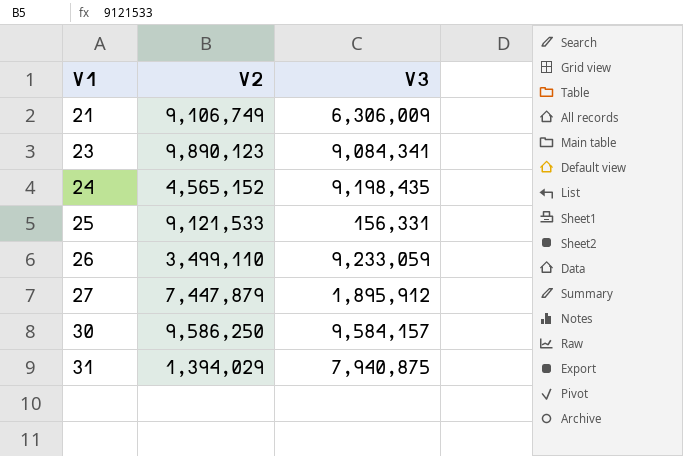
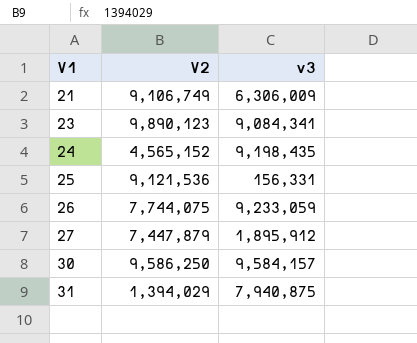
column name: V3 -> v3
25 | V2: 9,121,533 -> 9,121,536
26 | V2: 3,499,110 -> 7,744,075

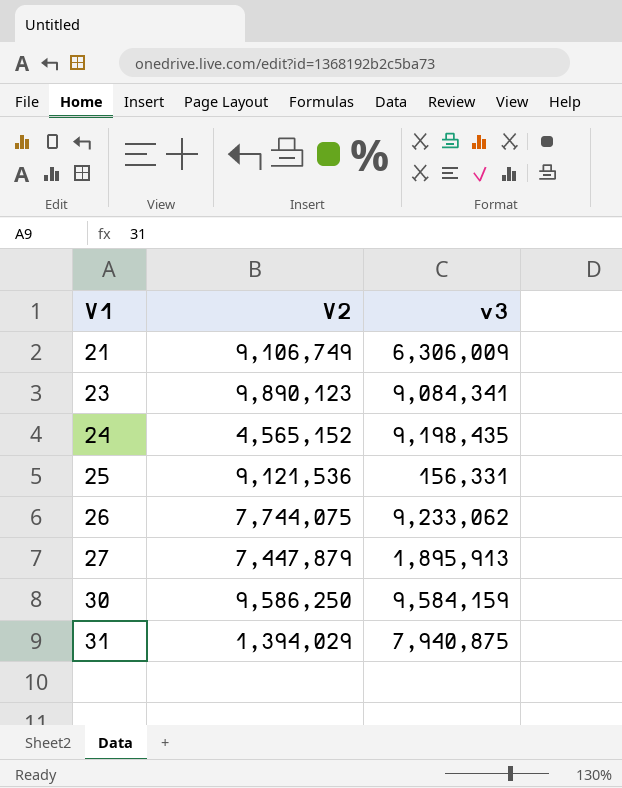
26 | v3: 9,233,059 -> 9,233,062
27 | v3: 1,895,912 -> 1,895,913
30 | v3: 9,584,157 -> 9,584,159

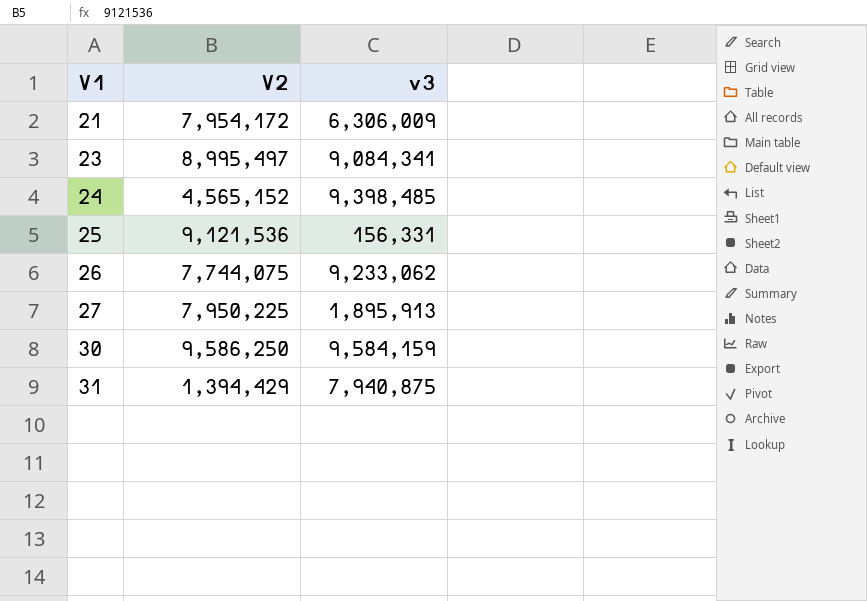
21 | V2: 9,106,749 -> 7,954,172
23 | V2: 9,890,123 -> 8,995,497
24 | v3: 9,198,435 -> 9,398,485
27 | V2: 7,447,879 -> 7,950,225
31 | V2: 1,394,029 -> 1,394,429

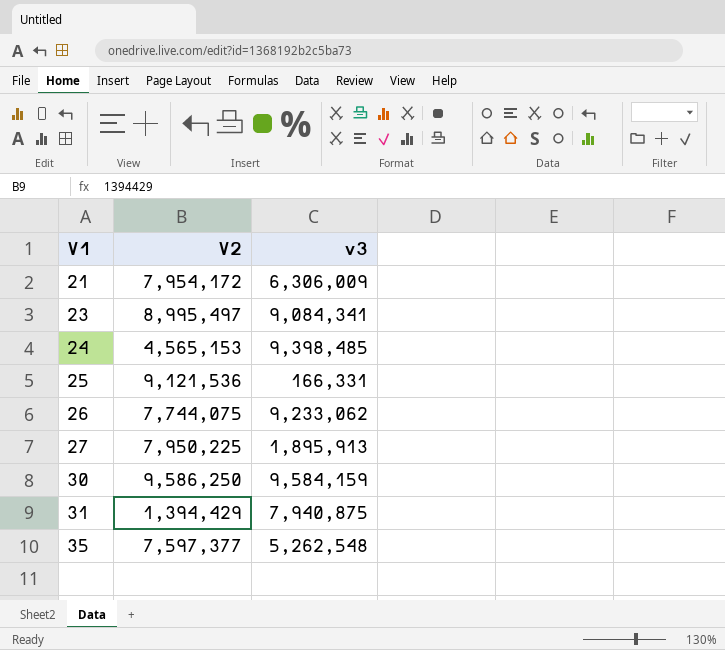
24 | V2: 4,565,152 -> 4,565,153
25 | v3: 156,331 -> 166,331
row 35: none -> 7,597,377 | 5,262,548

